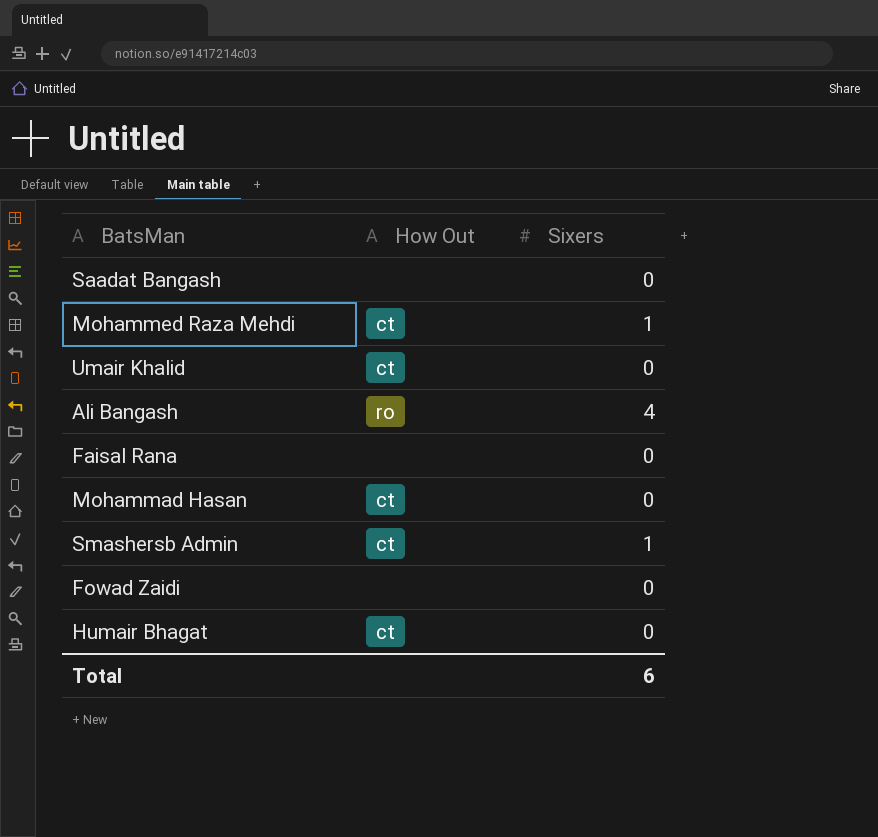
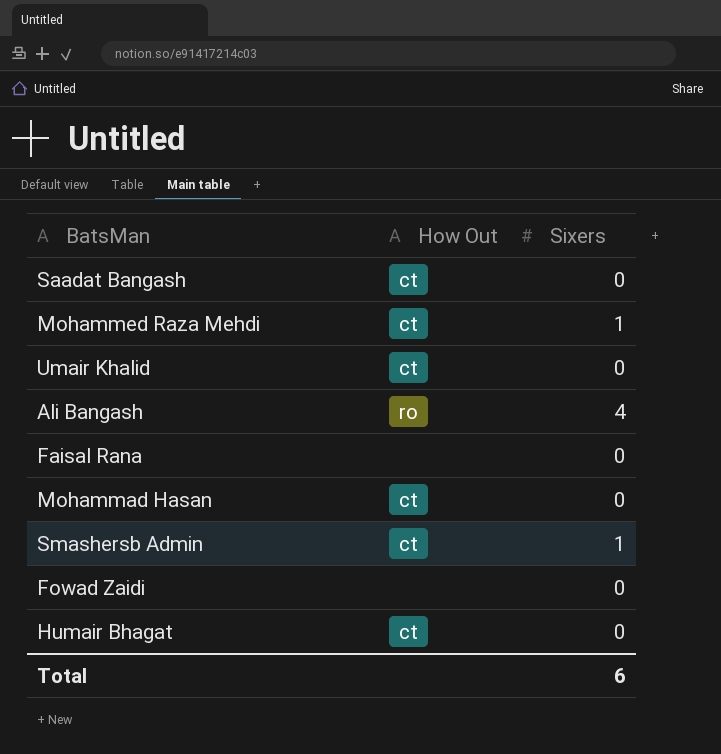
Saadat Bangash | How Out: none -> ct

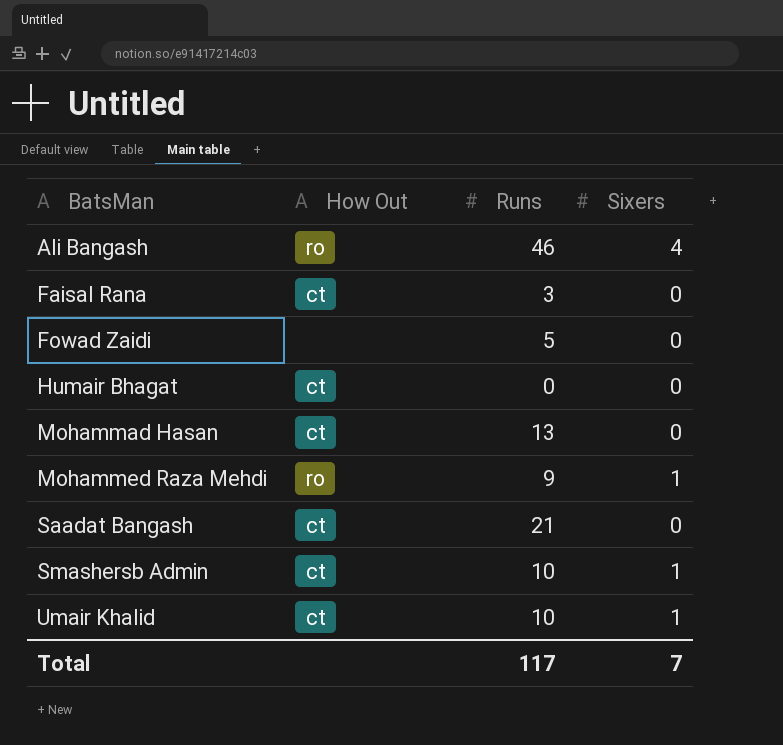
row order: none -> BatsMan ascending
column Runs | position: none -> 3
Faisal Rana | How Out: none -> ct
Mohammed Raza Mehdi | How Out: ct -> ro
Umair Khalid | Sixers: 0 -> 1
Total | Sixers: 6 -> 7

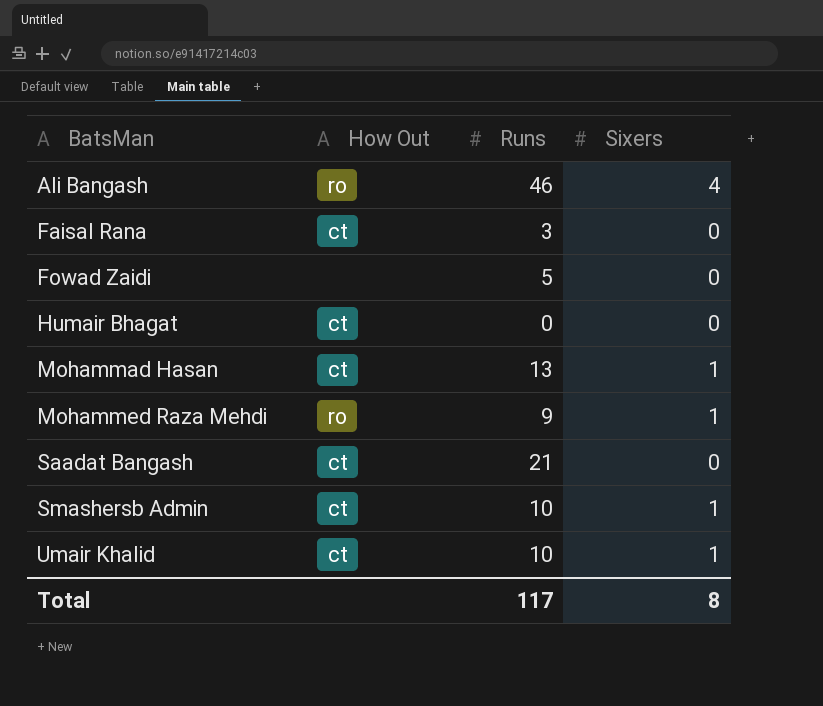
Mohammad Hasan | Sixers: 0 -> 1
Total | Sixers: 7 -> 8

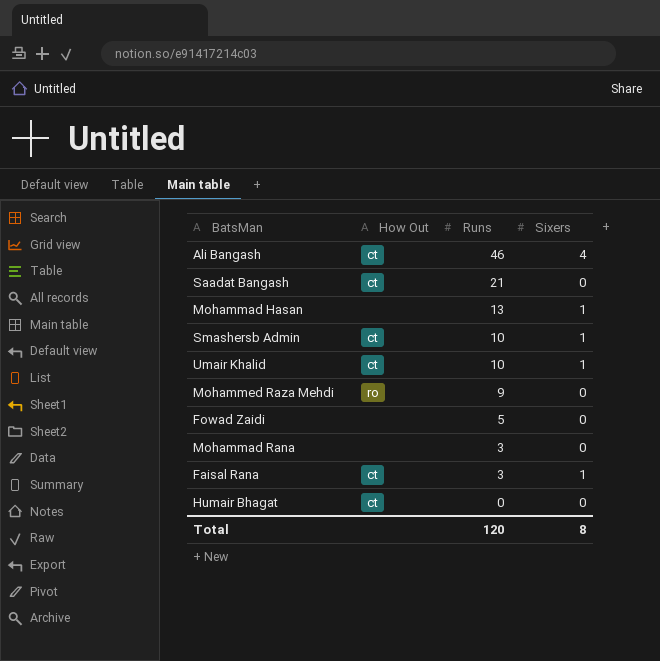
row order: BatsMan ascending -> Runs descending
Ali Bangash | How Out: ro -> ct
Mohammad Hasan | How Out: ct -> none
Mohammed Raza Mehdi | Sixers: 1 -> 0
row Mohammad Rana: none -> none | 3 | 0
Faisal Rana | Sixers: 0 -> 1
Total | Runs: 117 -> 120

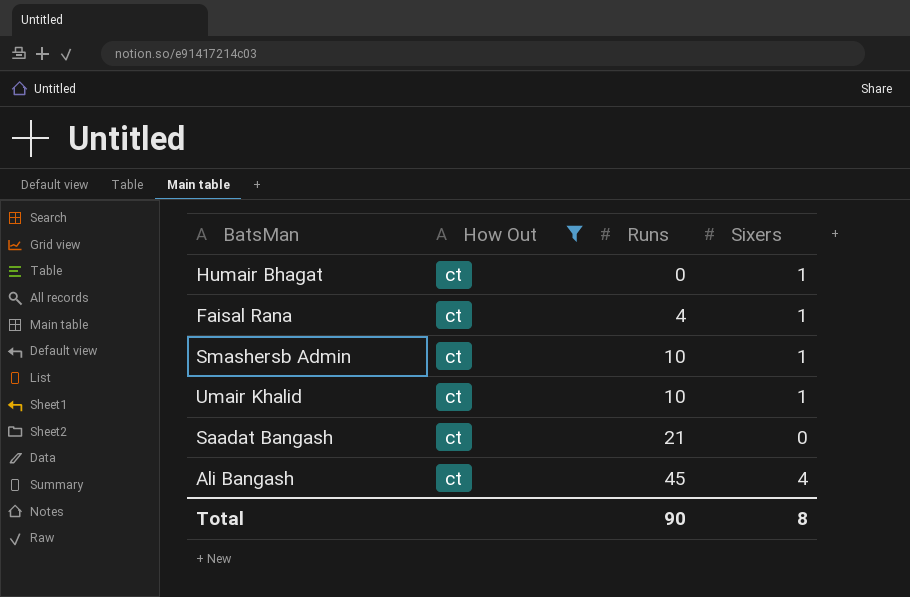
filter: none -> How Out = ct
row order: Runs descending -> Runs ascending
Humair Bhagat | Sixers: 0 -> 1
Faisal Rana | Runs: 3 -> 4
Ali Bangash | Runs: 46 -> 45
Total | Runs: 120 -> 90

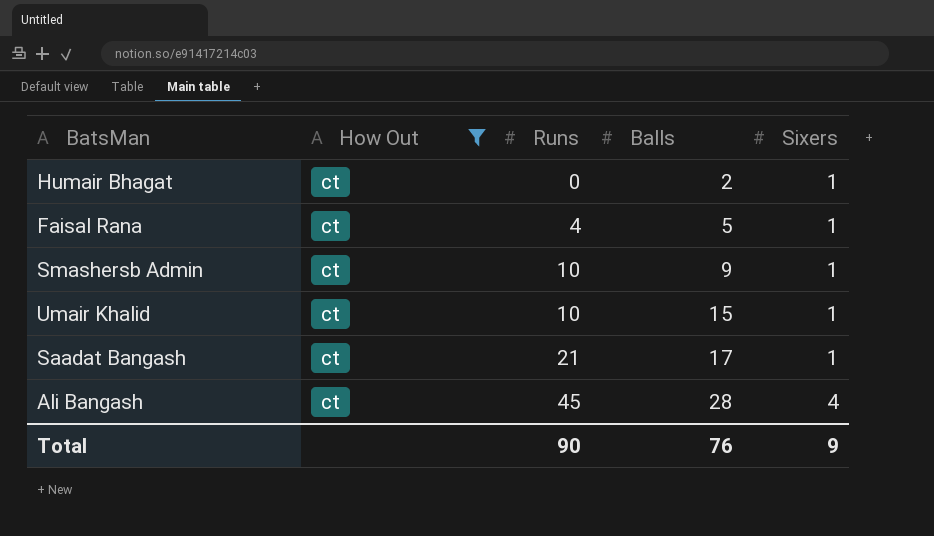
column Balls | position: none -> 4
Saadat Bangash | Sixers: 0 -> 1
Total | Sixers: 8 -> 9

